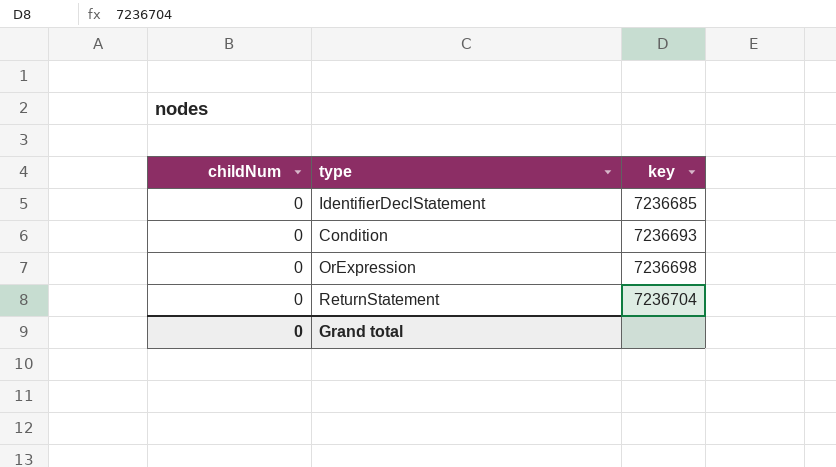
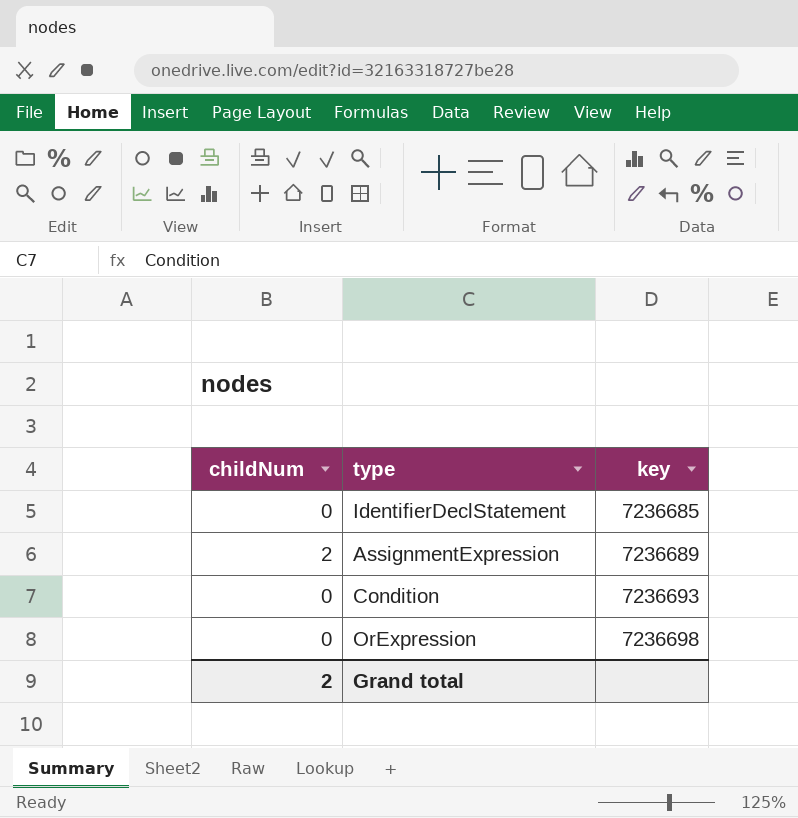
row ReturnStatement: 0 | 7236704 -> none
row AssignmentExpression: none -> 2 | 7236689
Grand total | childNum: 0 -> 2

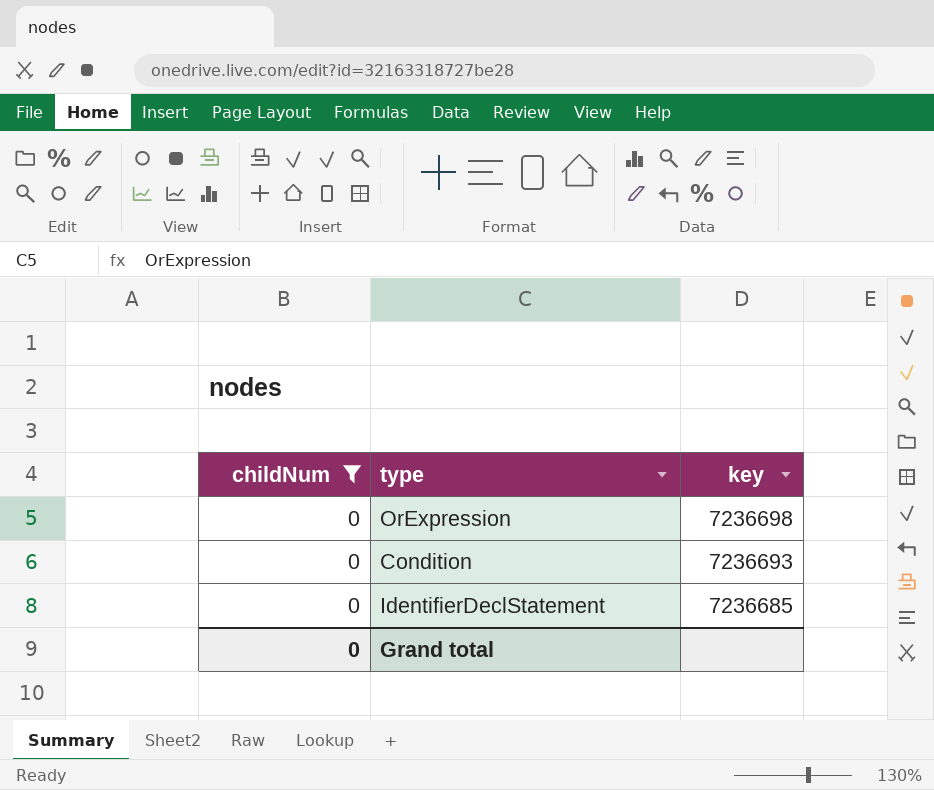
filter: none -> childNum = 0
row order: key ascending -> key descending
Grand total | childNum: 2 -> 0

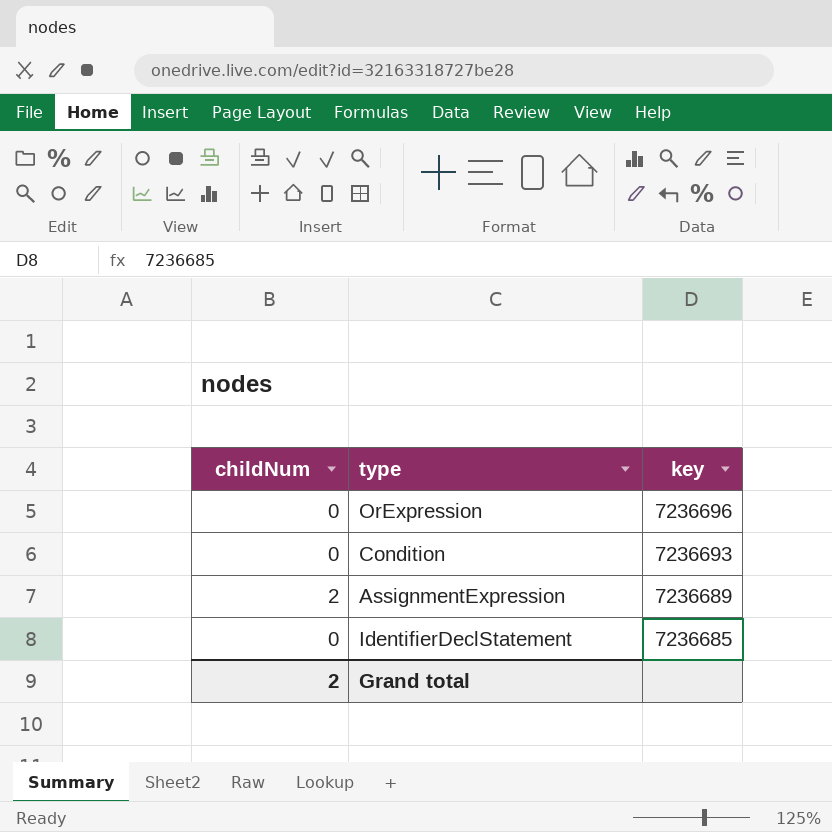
filter: childNum = 0 -> none
OrExpression | key: 7236698 -> 7236696
Grand total | childNum: 0 -> 2

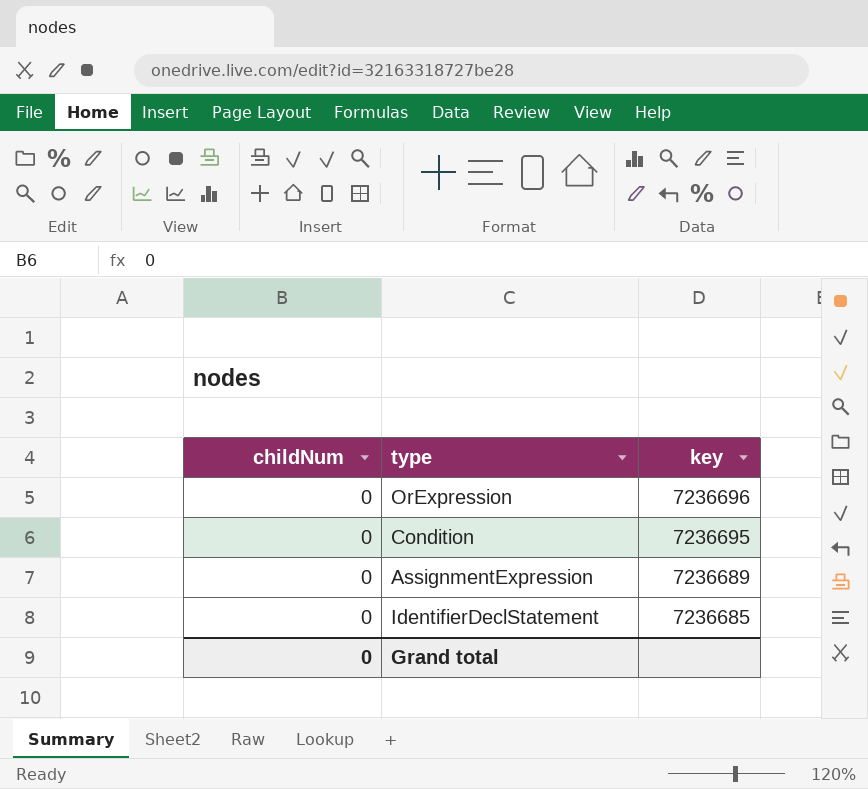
Condition | key: 7236693 -> 7236695
AssignmentExpression | childNum: 2 -> 0
Grand total | childNum: 2 -> 0

